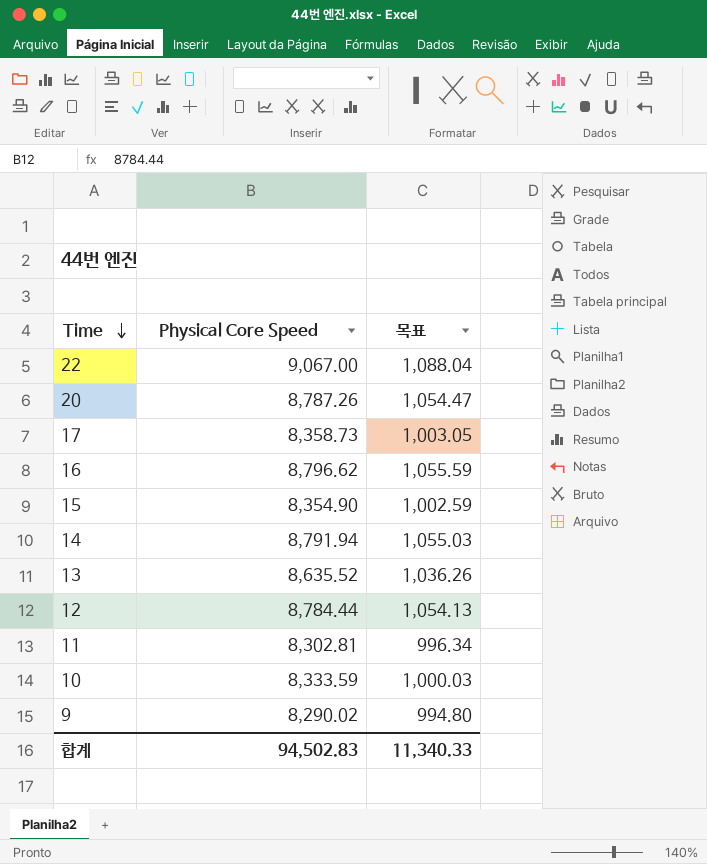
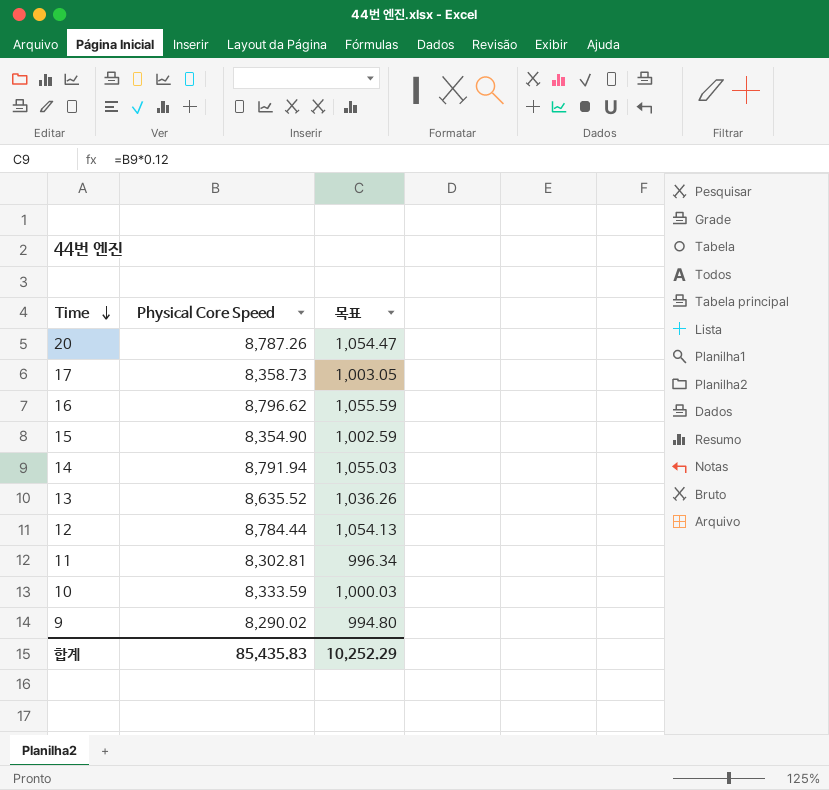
row 22: 9,067.00 | 1,088.04 -> none
합계 | Physical Core Speed: 94,502.83 -> 85,435.83
합계 | 목표: 11,340.33 -> 10,252.29

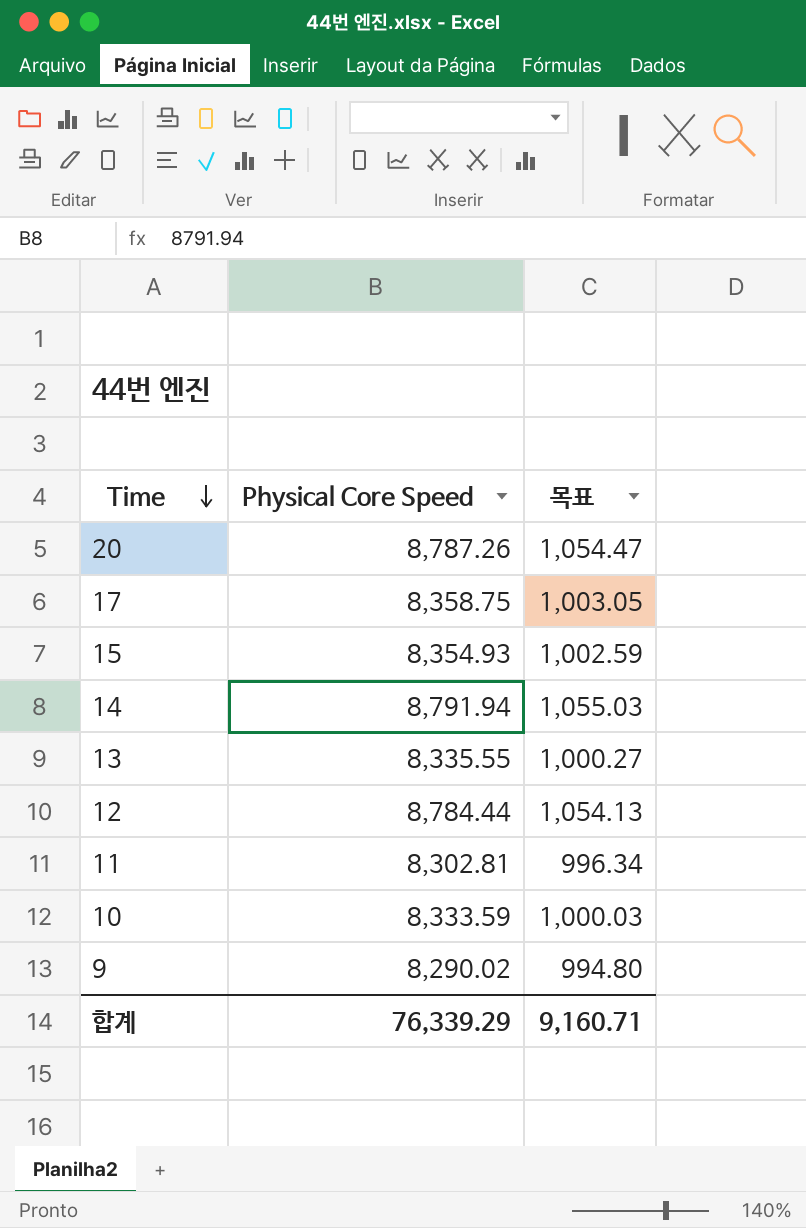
row 16: 8,796.62 | 1,055.59 -> none
17 | Physical Core Speed: 8,358.73 -> 8,358.75
15 | Physical Core Speed: 8,354.90 -> 8,354.93
13 | Physical Core Speed: 8,635.52 -> 8,335.55
13 | 목표: 1,036.26 -> 1,000.27
합계 | Physical Core Speed: 85,435.83 -> 76,339.29
합계 | 목표: 10,252.29 -> 9,160.71

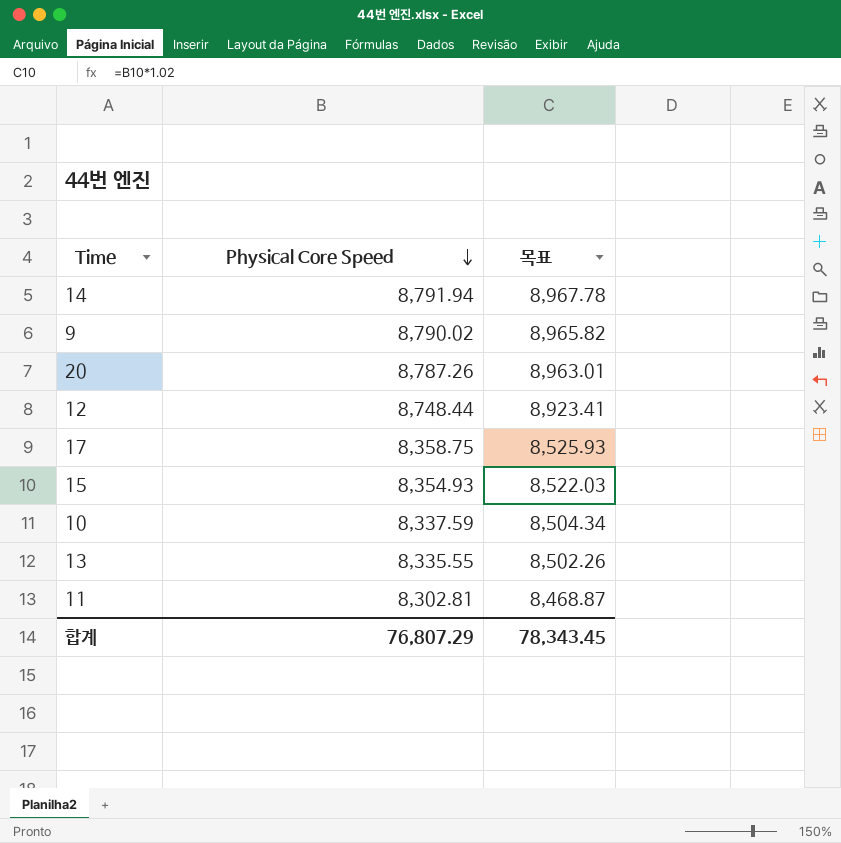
row order: Time descending -> Physical Core Speed descending
column 목표 | formula: [Physical Core Speed] * 0.12 -> [Physical Core Speed] * 1.02
9 | Physical Core Speed: 8,290.02 -> 8,790.02
12 | Physical Core Speed: 8,784.44 -> 8,748.44
10 | Physical Core Speed: 8,333.59 -> 8,337.59
합계 | Physical Core Speed: 76,339.29 -> 76,807.29
합계 | 목표: 9,160.71 -> 78,343.45

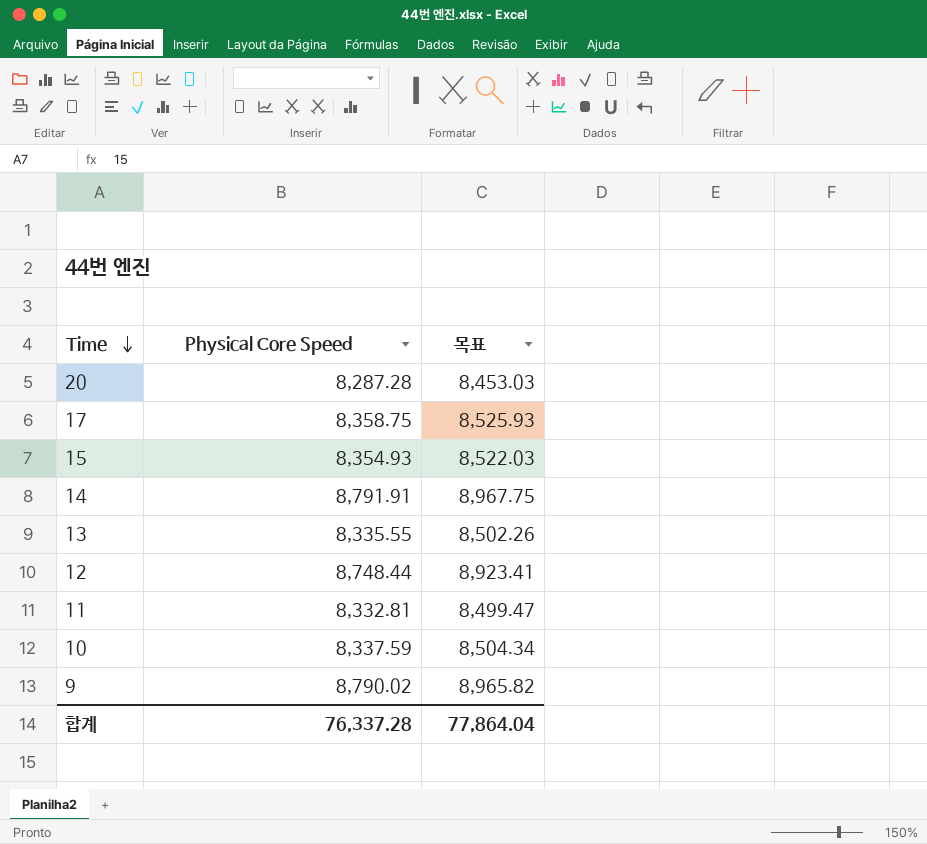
row order: Physical Core Speed descending -> Time descending
20 | Physical Core Speed: 8,787.26 -> 8,287.28
20 | 목표: 8,963.01 -> 8,453.03
14 | Physical Core Speed: 8,791.94 -> 8,791.91
14 | 목표: 8,967.78 -> 8,967.75
11 | Physical Core Speed: 8,302.81 -> 8,332.81
11 | 목표: 8,468.87 -> 8,499.47
합계 | Physical Core Speed: 76,807.29 -> 76,337.28
합계 | 목표: 78,343.45 -> 77,864.04

